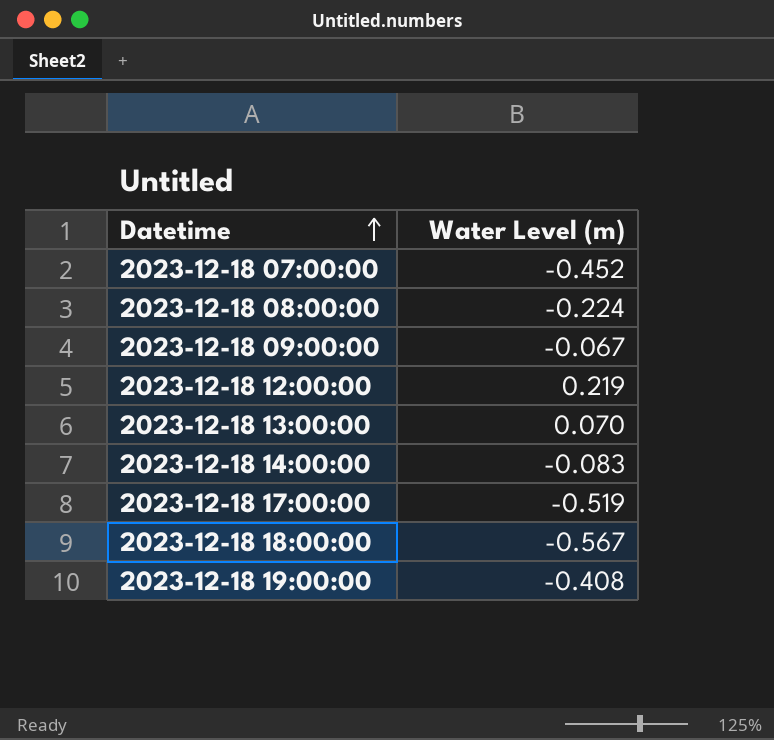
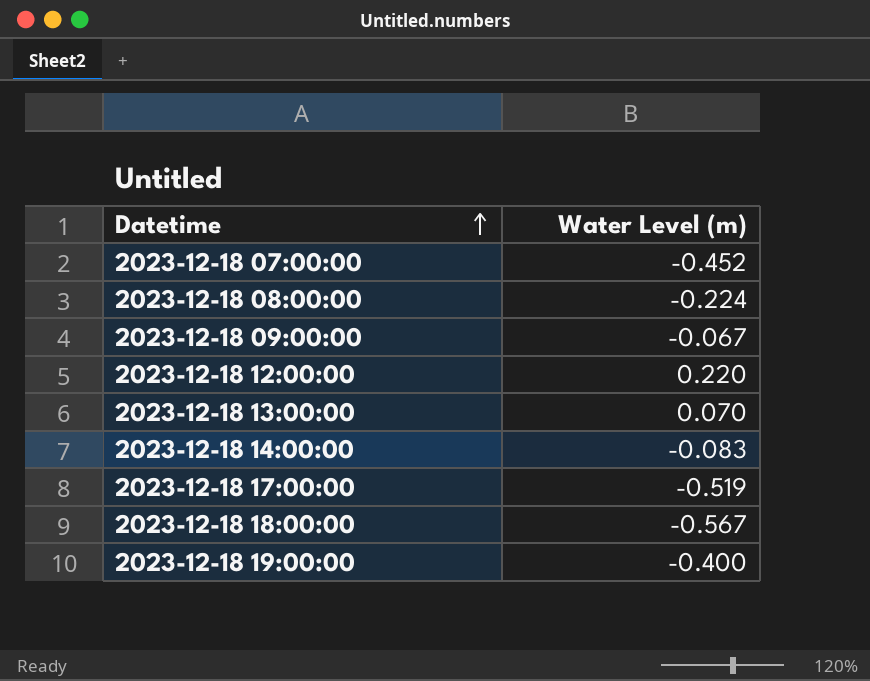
2023-12-18 12:00:00 | Water Level (m): 0.219 -> 0.220
2023-12-18 19:00:00 | Water Level (m): -0.408 -> -0.400

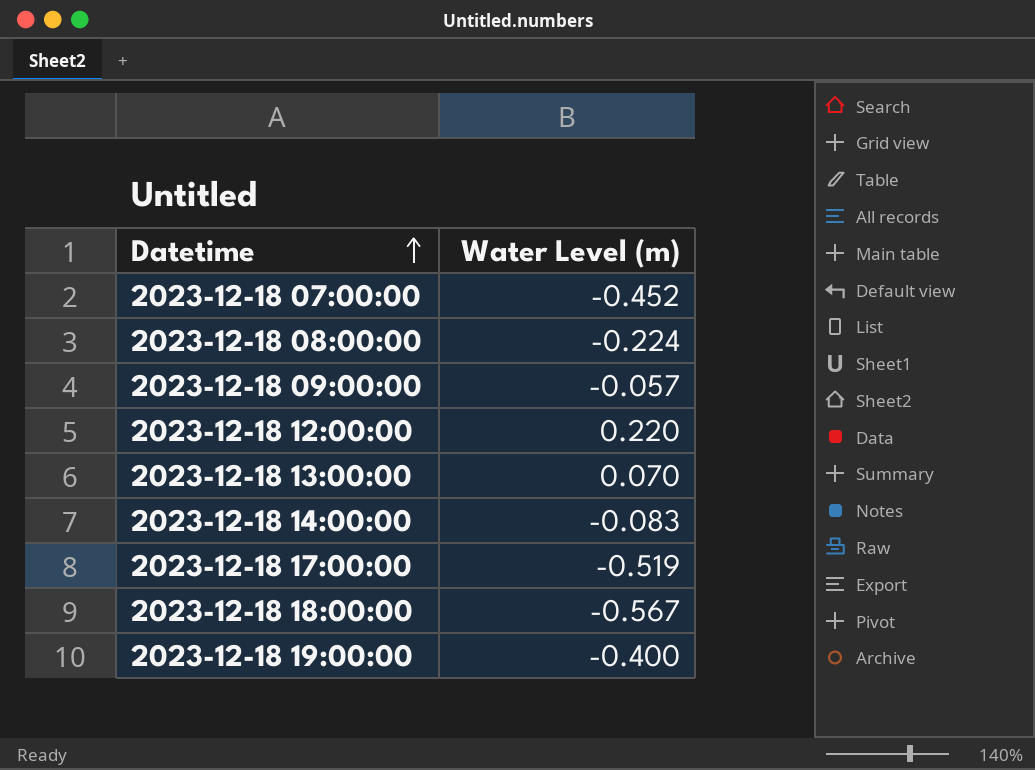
2023-12-18 09:00:00 | Water Level (m): -0.067 -> -0.057

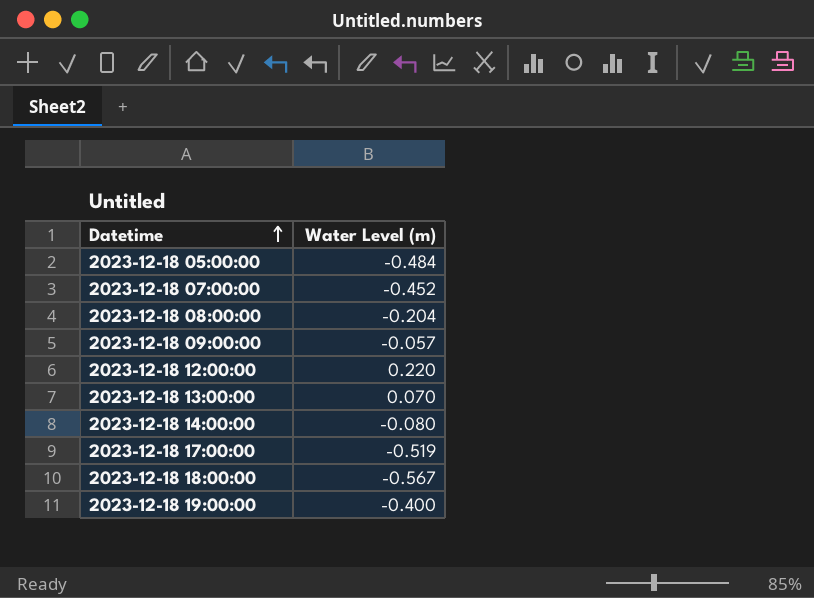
row 2023-12-18 05:00:00: none -> -0.484
2023-12-18 08:00:00 | Water Level (m): -0.224 -> -0.204
2023-12-18 14:00:00 | Water Level (m): -0.083 -> -0.080

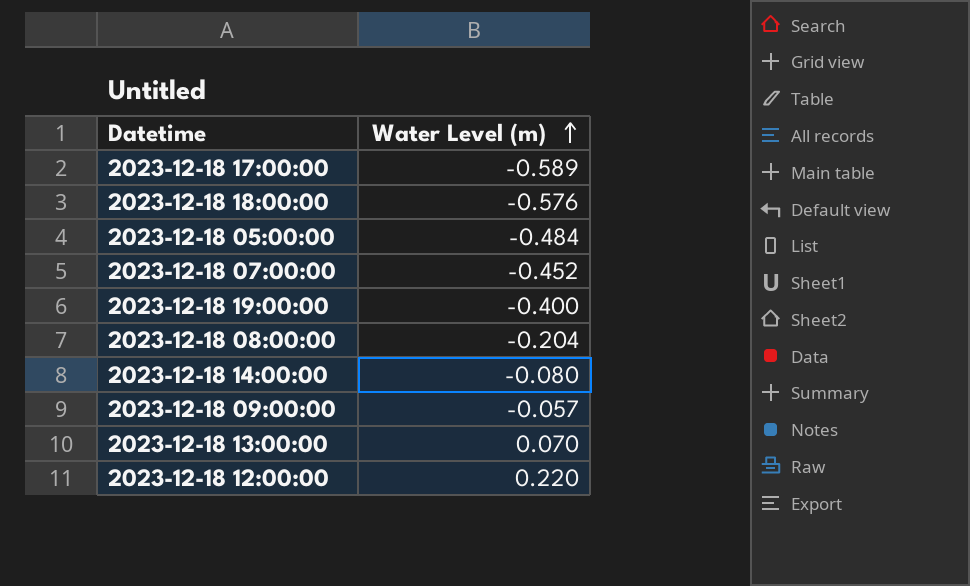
row order: Datetime ascending -> Water Level (m) ascending
2023-12-18 17:00:00 | Water Level (m): -0.519 -> -0.589
2023-12-18 18:00:00 | Water Level (m): -0.567 -> -0.576

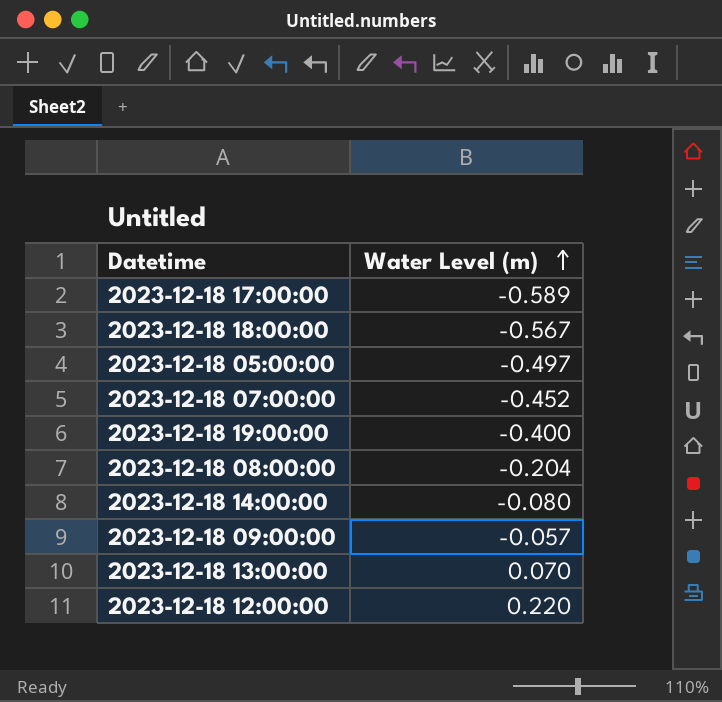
2023-12-18 18:00:00 | Water Level (m): -0.576 -> -0.567
2023-12-18 05:00:00 | Water Level (m): -0.484 -> -0.497

